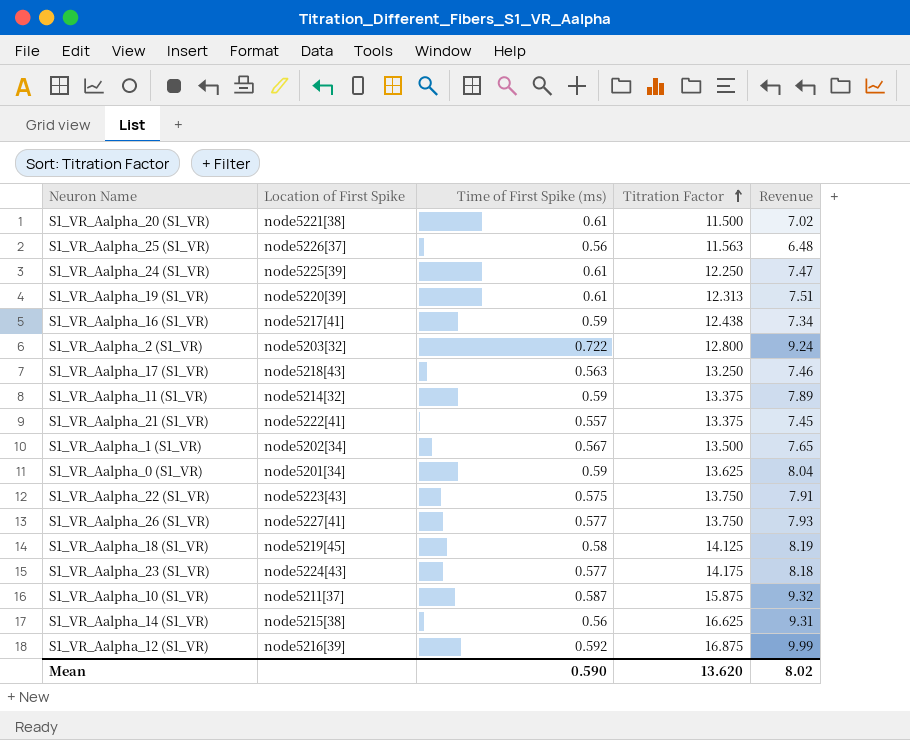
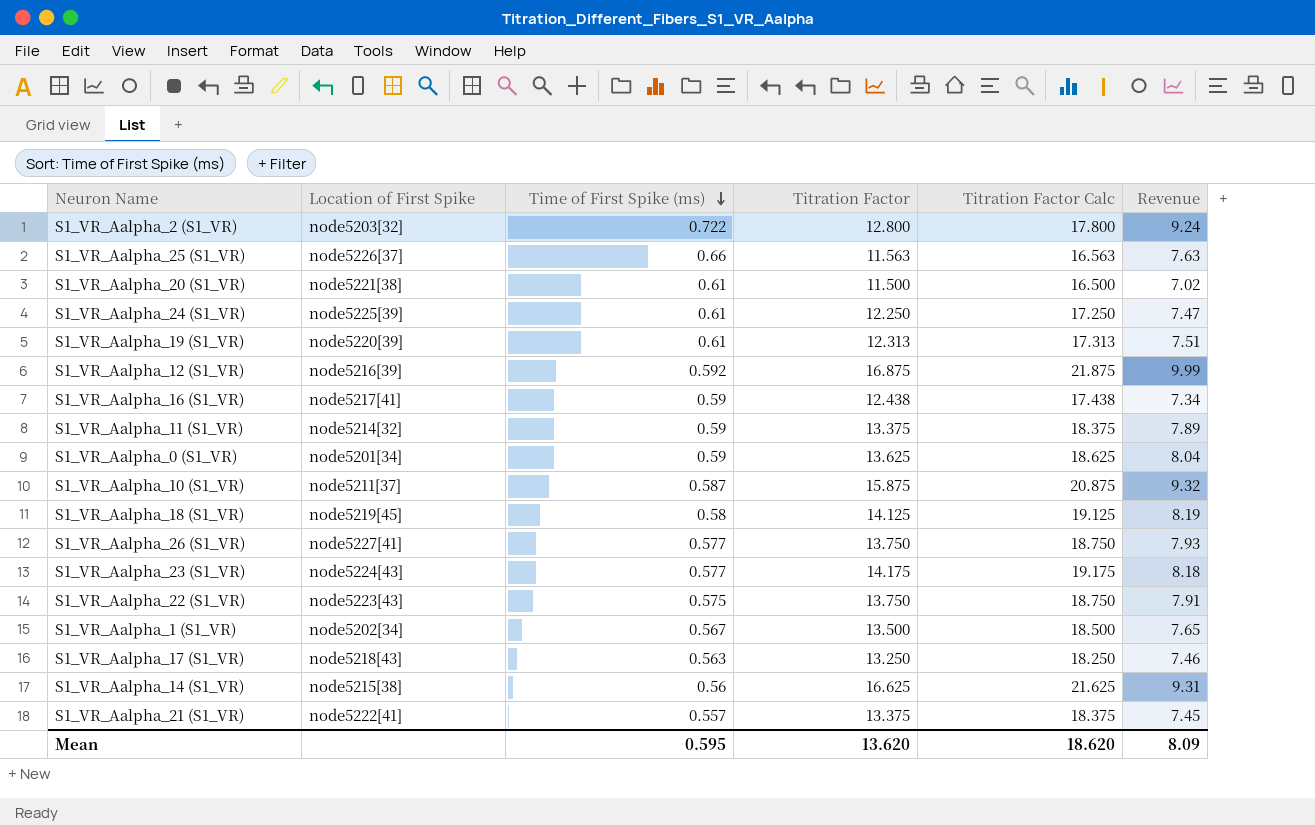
row order: Titration Factor ascending -> Time of First Spike (ms) descending
column Titration Factor Calc | formula: none -> [Titration Factor] + 5
S1_VR_Aalpha_25 (S1_VR) | Time of First Spike (ms): 0.56 -> 0.66
S1_VR_Aalpha_25 (S1_VR) | Revenue: 6.48 -> 7.63
Mean | Time of First Spike (ms): 0.590 -> 0.595
Mean | Revenue: 8.02 -> 8.09

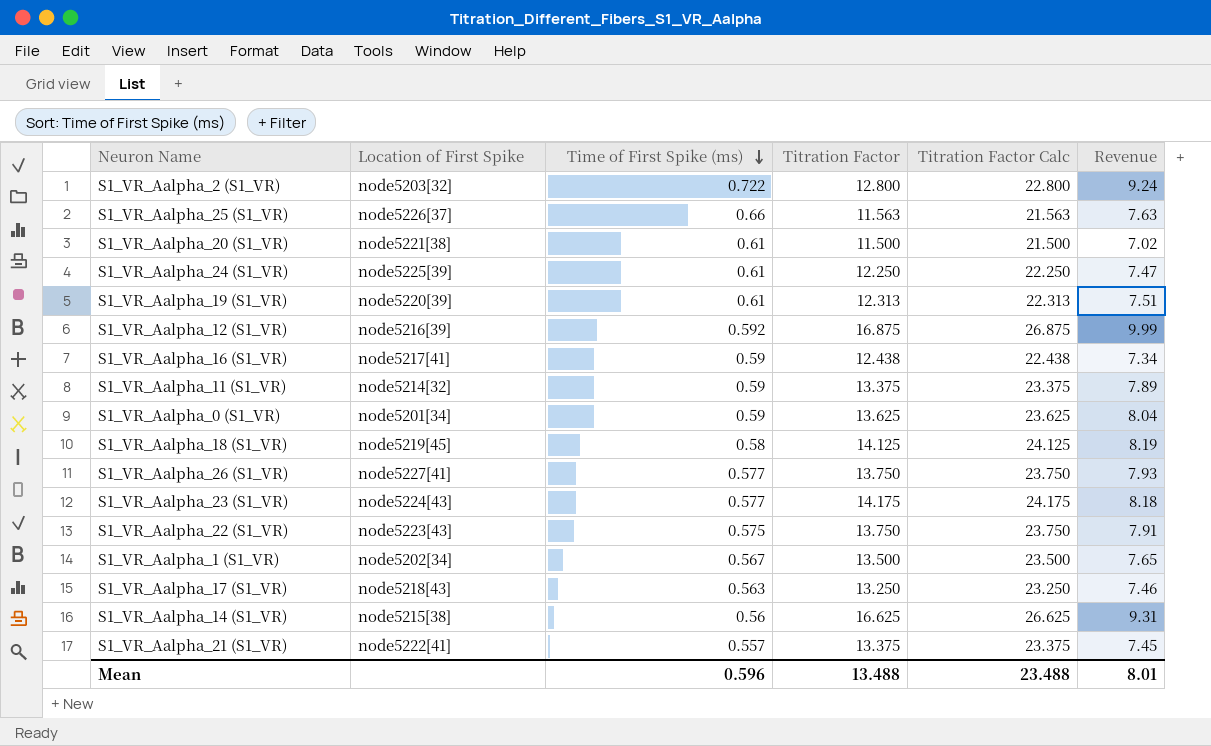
column Titration Factor Calc | formula: [Titration Factor] + 5 -> [Titration Factor] + 10
row S1_VR_Aalpha_10 (S1_VR): node5211[37] | 0.587 | 15.875 | 20.875 | 9.32 -> none
Mean | Time of First Spike (ms): 0.595 -> 0.596
Mean | Titration Factor: 13.620 -> 13.488
Mean | Titration Factor Calc: 18.620 -> 23.488
Mean | Revenue: 8.09 -> 8.01

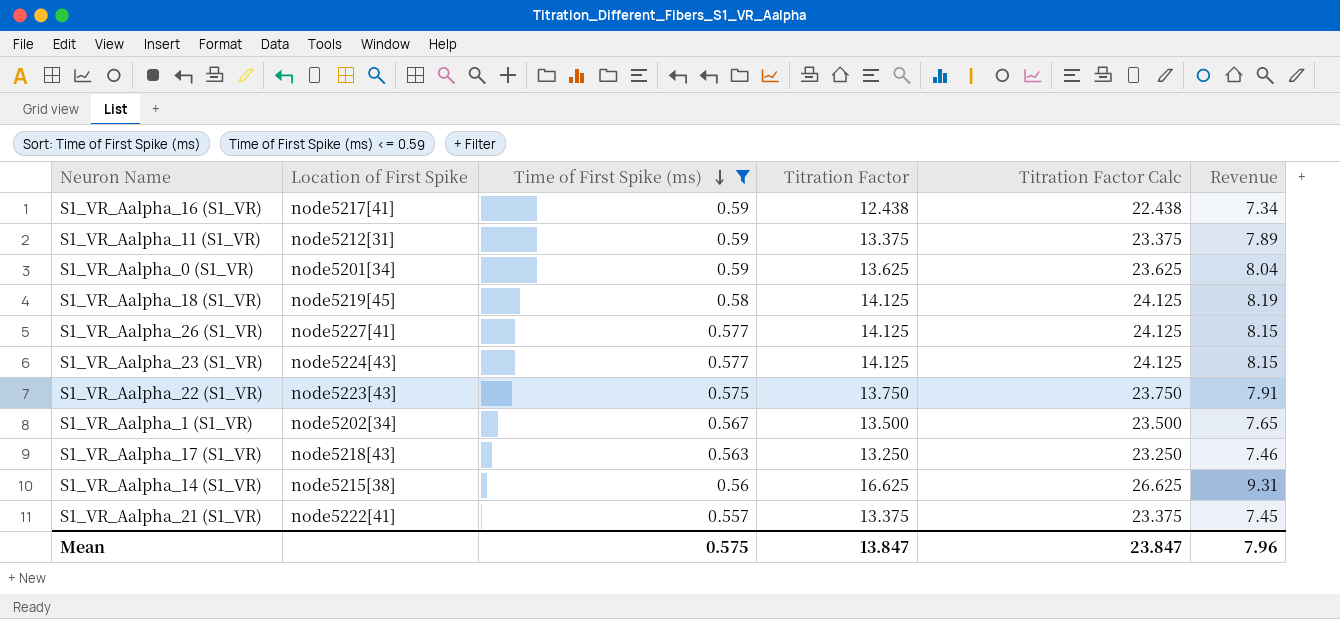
filter: none -> Time of First Spike (ms) <= 0.59
S1_VR_Aalpha_11 (S1_VR) | Location of First Spike: node5214[32] -> node5212[31]
S1_VR_Aalpha_26 (S1_VR) | Titration Factor: 13.750 -> 14.125
S1_VR_Aalpha_26 (S1_VR) | Titration Factor Calc: 23.750 -> 24.125
S1_VR_Aalpha_26 (S1_VR) | Revenue: 7.93 -> 8.15
S1_VR_Aalpha_23 (S1_VR) | Titration Factor: 14.175 -> 14.125
S1_VR_Aalpha_23 (S1_VR) | Titration Factor Calc: 24.175 -> 24.125
S1_VR_Aalpha_23 (S1_VR) | Revenue: 8.18 -> 8.15
Mean | Time of First Spike (ms): 0.596 -> 0.575
Mean | Titration Factor: 13.488 -> 13.847
Mean | Titration Factor Calc: 23.488 -> 23.847
Mean | Revenue: 8.01 -> 7.96

